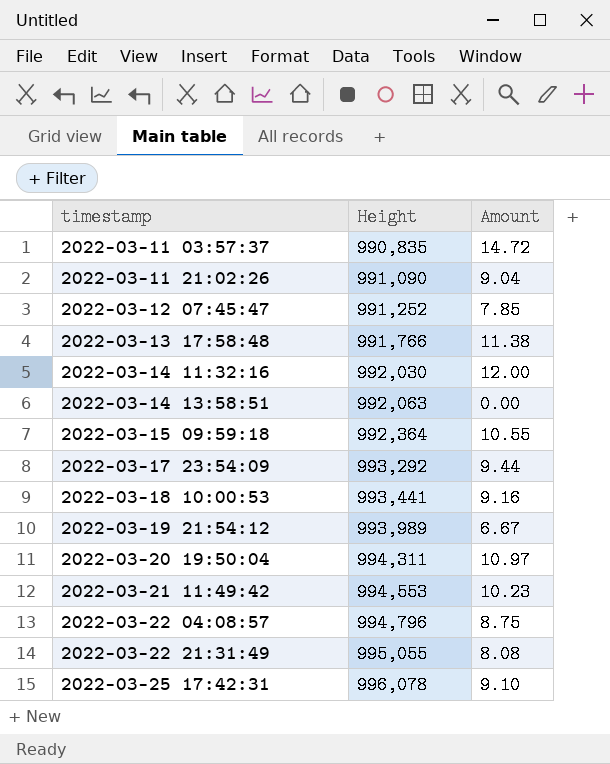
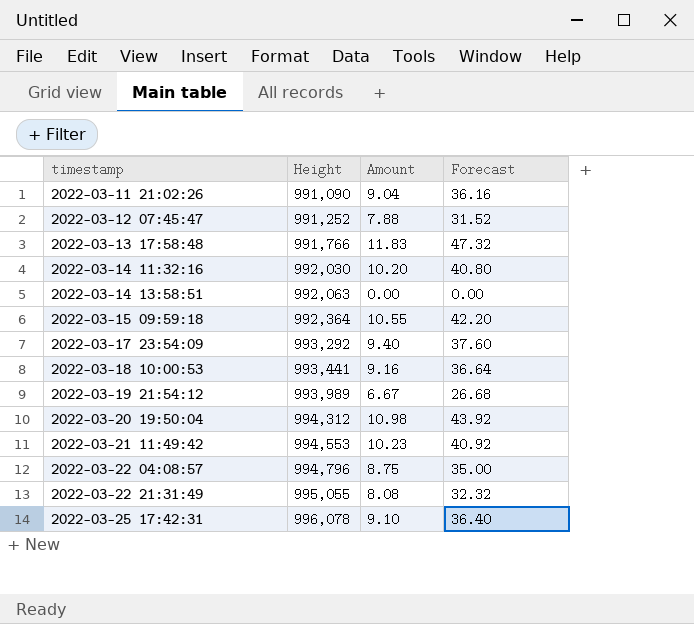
column Forecast | formula: none -> [Amount] * 4
row 2022-03-11 03:57:37: 990,835 | 14.72 -> none
2022-03-12 07:45:47 | Amount: 7.85 -> 7.88
2022-03-13 17:58:48 | Amount: 11.38 -> 11.83
2022-03-14 11:32:16 | Amount: 12.00 -> 10.20
2022-03-17 23:54:09 | Amount: 9.44 -> 9.40
2022-03-20 19:50:04 | Height: 994,311 -> 994,312
2022-03-20 19:50:04 | Amount: 10.97 -> 10.98

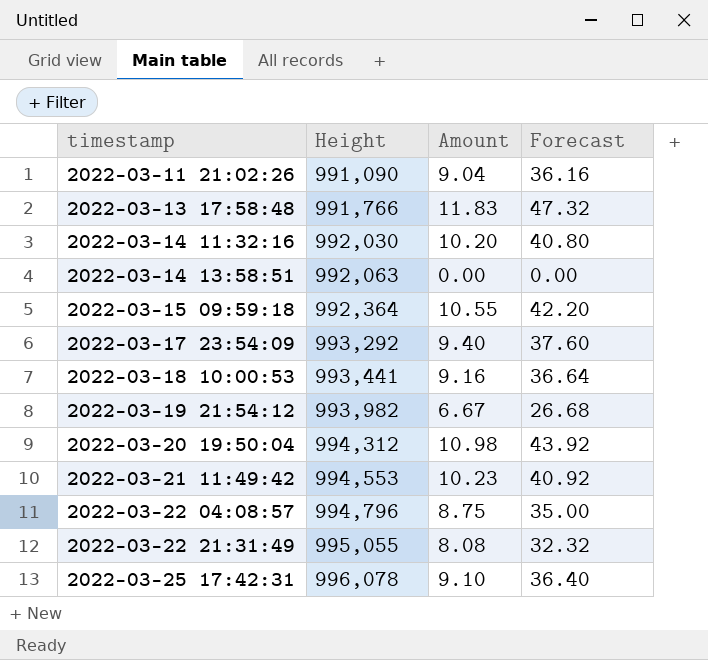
row 2022-03-12 07:45:47: 991,252 | 7.88 | 31.52 -> none
2022-03-19 21:54:12 | Height: 993,989 -> 993,982

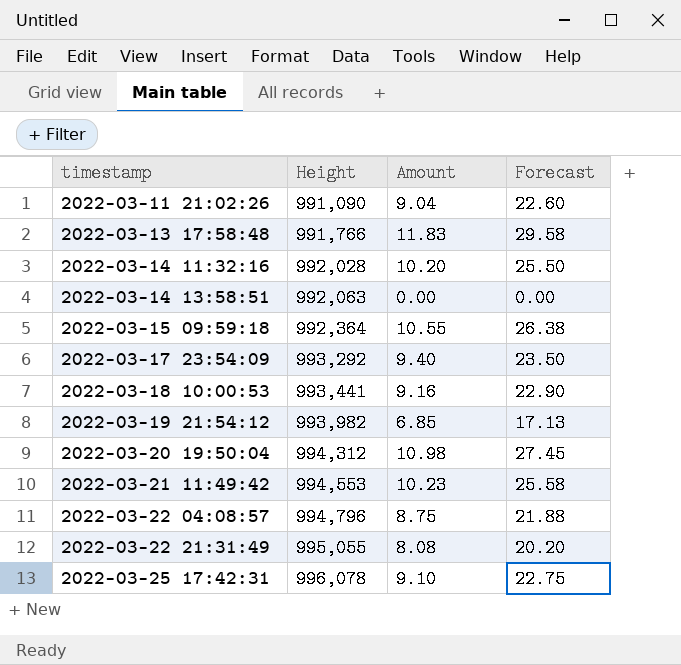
column Forecast | formula: [Amount] * 4 -> [Amount] * 2.5
2022-03-14 11:32:16 | Height: 992,030 -> 992,028
2022-03-19 21:54:12 | Amount: 6.67 -> 6.85

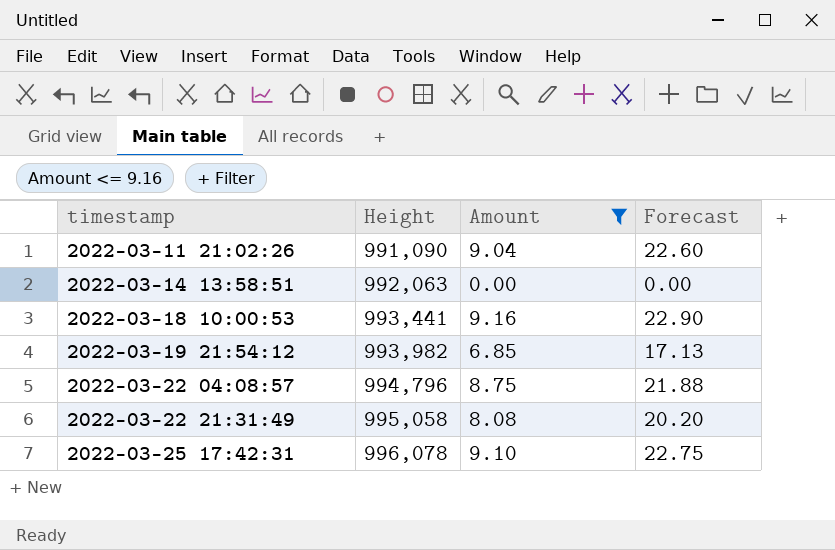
filter: none -> Amount <= 9.16
2022-03-22 21:31:49 | Height: 995,055 -> 995,058

